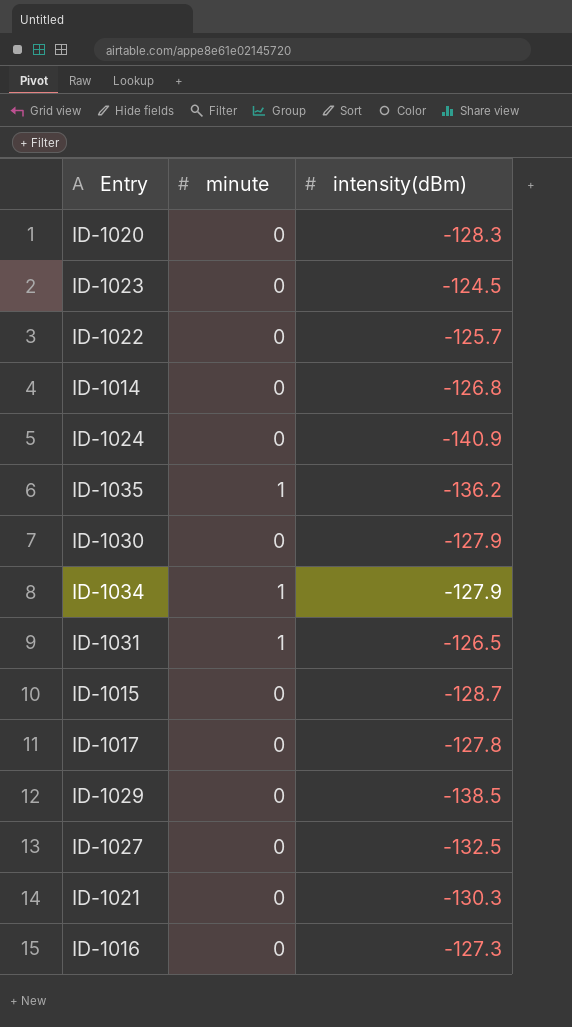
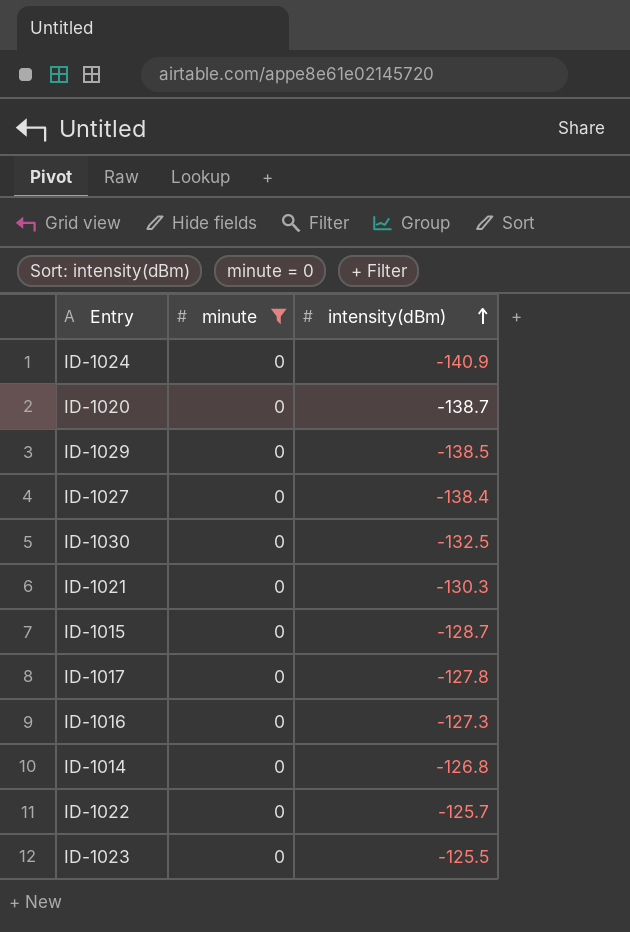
filter: none -> minute = 0
row order: none -> intensity(dBm) ascending
ID-1020 | intensity(dBm): -128.3 -> -138.7
ID-1027 | intensity(dBm): -132.5 -> -138.4
ID-1030 | intensity(dBm): -127.9 -> -132.5
ID-1023 | intensity(dBm): -124.5 -> -125.5

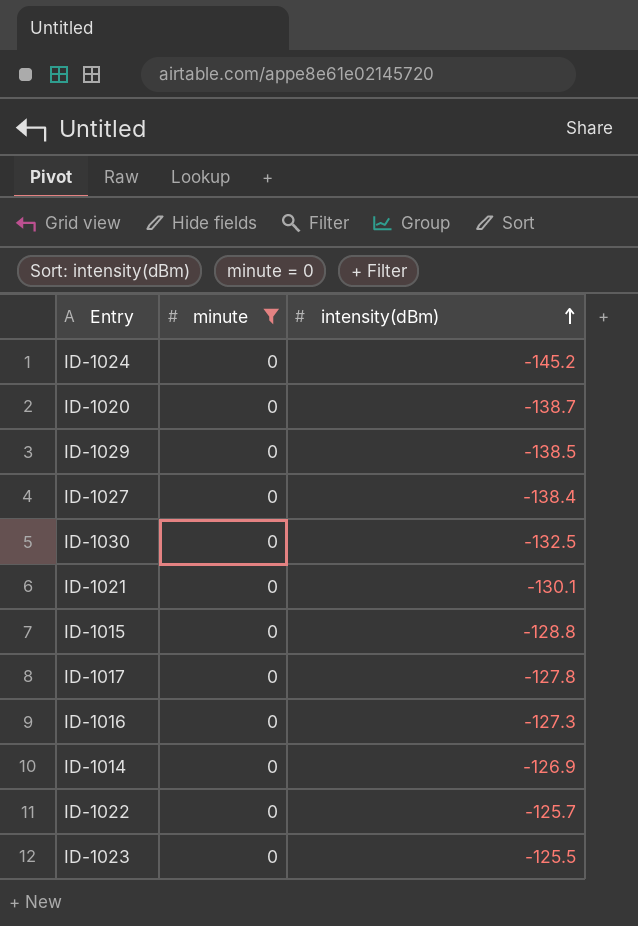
ID-1024 | intensity(dBm): -140.9 -> -145.2
ID-1021 | intensity(dBm): -130.3 -> -130.1
ID-1015 | intensity(dBm): -128.7 -> -128.8
ID-1014 | intensity(dBm): -126.8 -> -126.9

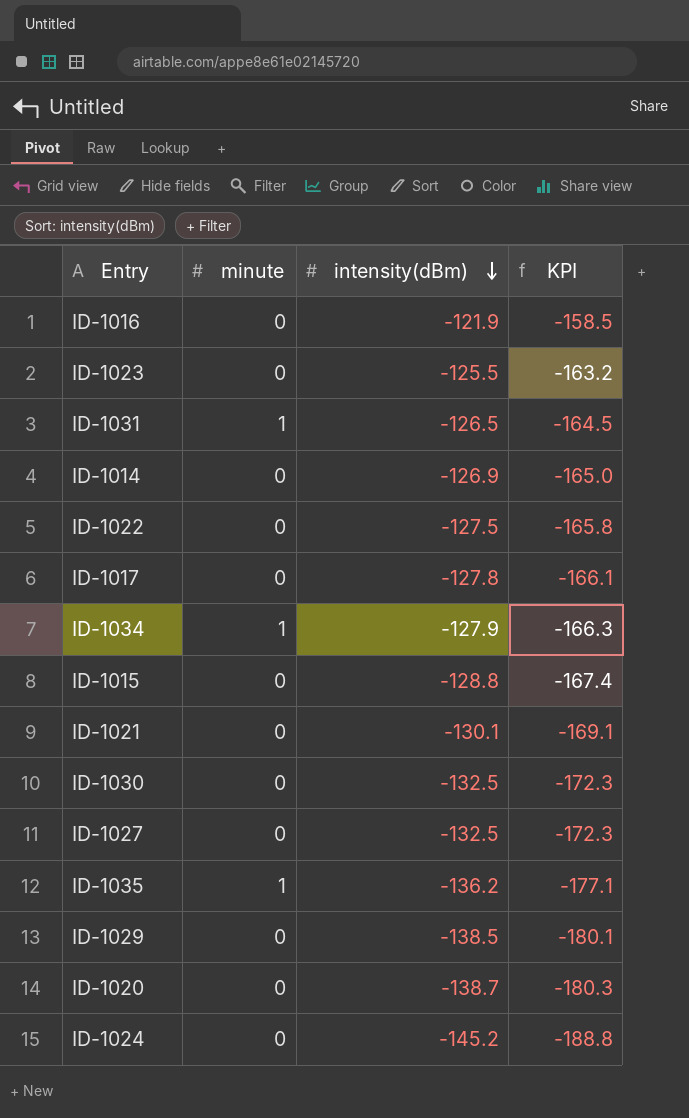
filter: minute = 0 -> none
row order: intensity(dBm) ascending -> intensity(dBm) descending
column KPI | formula: none -> [intensity(dBm)] * 1.3
ID-1016 | intensity(dBm): -127.3 -> -121.9
ID-1022 | intensity(dBm): -125.7 -> -127.5
ID-1027 | intensity(dBm): -138.4 -> -132.5

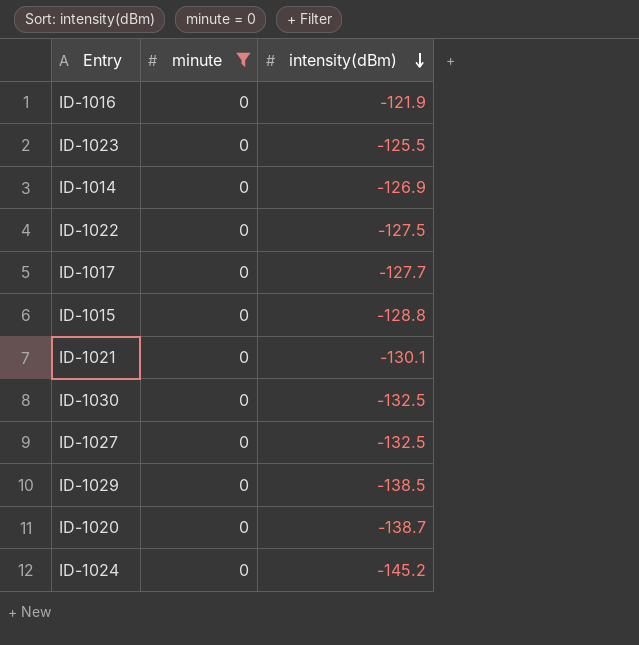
filter: none -> minute = 0
column KPI | formula: [intensity(dBm)] * 1.3 -> none
ID-1017 | intensity(dBm): -127.8 -> -127.7

